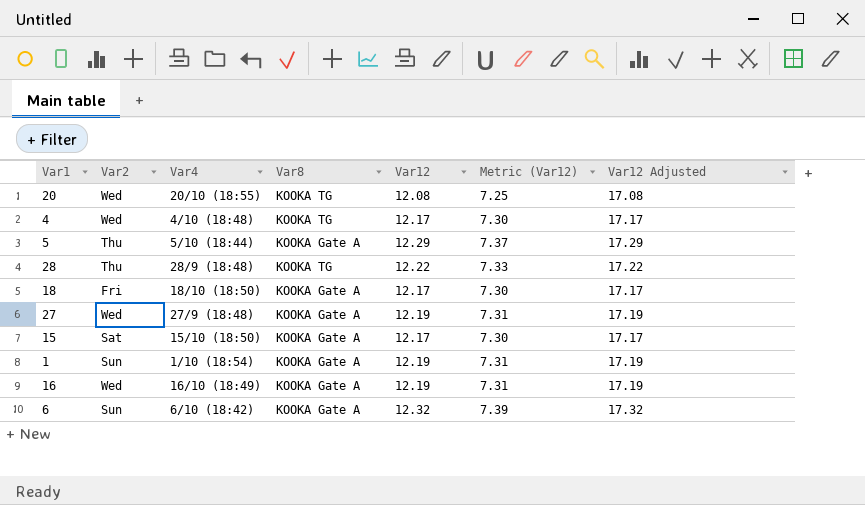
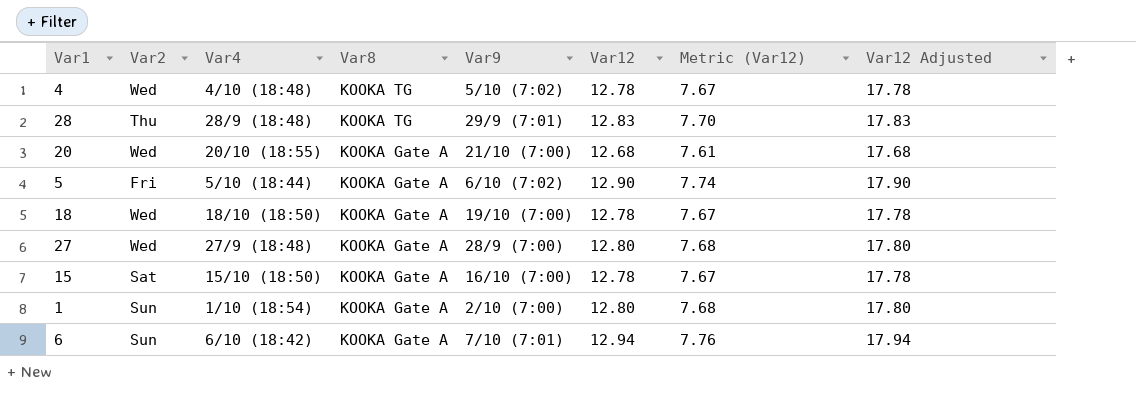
row order: none -> Var8 descending
column Var9 | position: none -> 5
row 16: Wed | 16/10 (18:49) | KOOKA Gate A | 12.19 | 7.31 | 17.19 -> none
4 | Var12: 12.17 -> 12.78
4 | Metric (Var12): 7.30 -> 7.67
4 | Var12 Adjusted: 17.17 -> 17.78
28 | Var12: 12.22 -> 12.83
28 | Metric (Var12): 7.33 -> 7.70
28 | Var12 Adjusted: 17.22 -> 17.83
20 | Var8: KOOKA TG -> KOOKA Gate A
20 | Var12: 12.08 -> 12.68
20 | Metric (Var12): 7.25 -> 7.61
20 | Var12 Adjusted: 17.08 -> 17.68
5 | Var2: Thu -> Fri
5 | Var12: 12.29 -> 12.90
5 | Metric (Var12): 7.37 -> 7.74
5 | Var12 Adjusted: 17.29 -> 17.90
18 | Var2: Fri -> Wed
18 | Var12: 12.17 -> 12.78
18 | Metric (Var12): 7.30 -> 7.67
18 | Var12 Adjusted: 17.17 -> 17.78
27 | Var12: 12.19 -> 12.80
27 | Metric (Var12): 7.31 -> 7.68
27 | Var12 Adjusted: 17.19 -> 17.80
15 | Var12: 12.17 -> 12.78
15 | Metric (Var12): 7.30 -> 7.67
15 | Var12 Adjusted: 17.17 -> 17.78
1 | Var12: 12.19 -> 12.80
1 | Metric (Var12): 7.31 -> 7.68
1 | Var12 Adjusted: 17.19 -> 17.80
6 | Var12: 12.32 -> 12.94
6 | Metric (Var12): 7.39 -> 7.76
6 | Var12 Adjusted: 17.32 -> 17.94

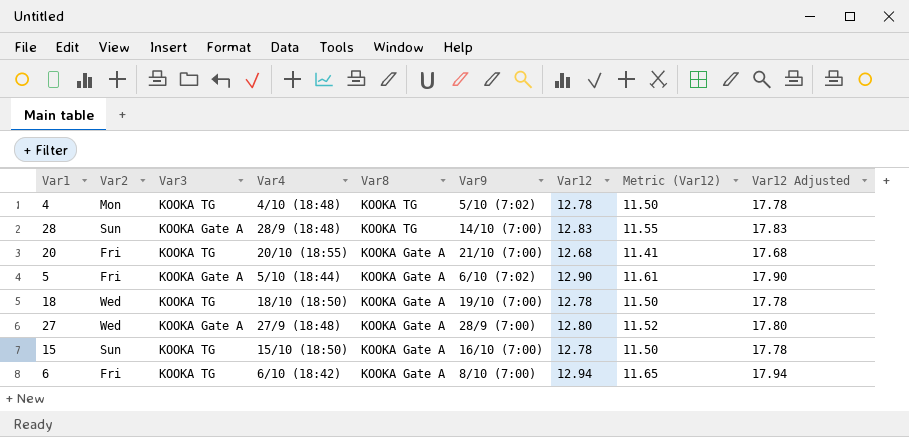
column Var3 | position: none -> 3
column Metric (Var12) | formula: [Var12] * 0.6 -> [Var12] * 0.9
row 1: Sun | 1/10 (18:54) | KOOKA Gate A | 2/10 (7:00) | 12.80 | 7.68 | 17.80 -> none
4 | Var2: Wed -> Mon
28 | Var2: Thu -> Sun
28 | Var9: 29/9 (7:01) -> 14/10 (7:00)
20 | Var2: Wed -> Fri
15 | Var2: Sat -> Sun
6 | Var2: Sun -> Fri
6 | Var9: 7/10 (7:01) -> 8/10 (7:00)

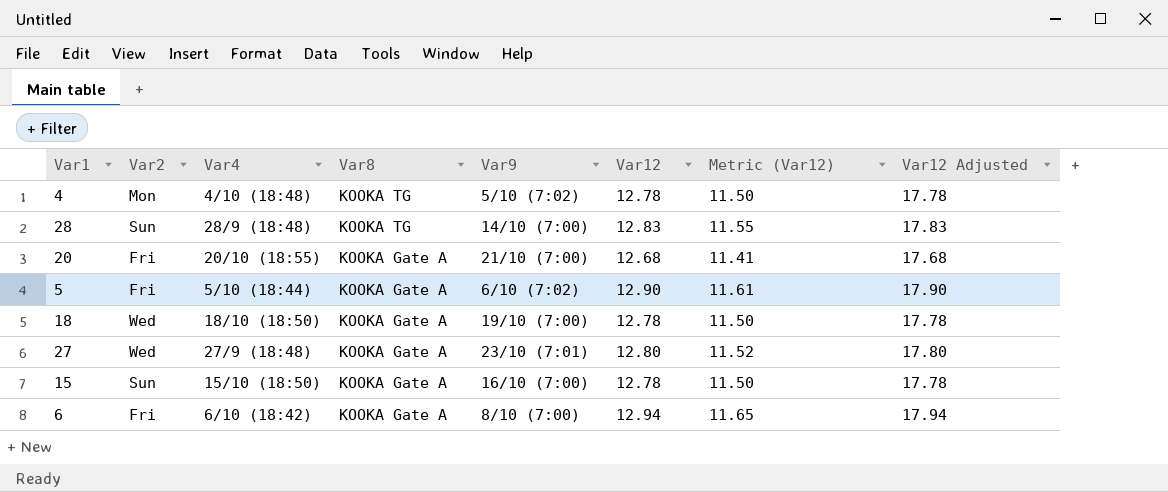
column Var3 | position: 3 -> none
27 | Var9: 28/9 (7:00) -> 23/10 (7:01)

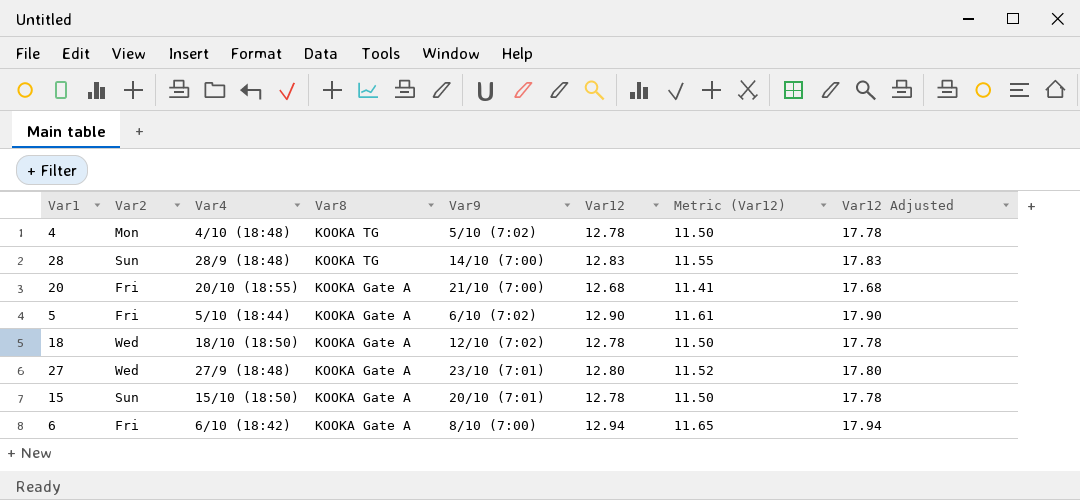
18 | Var9: 19/10 (7:00) -> 12/10 (7:02)
15 | Var9: 16/10 (7:00) -> 20/10 (7:01)

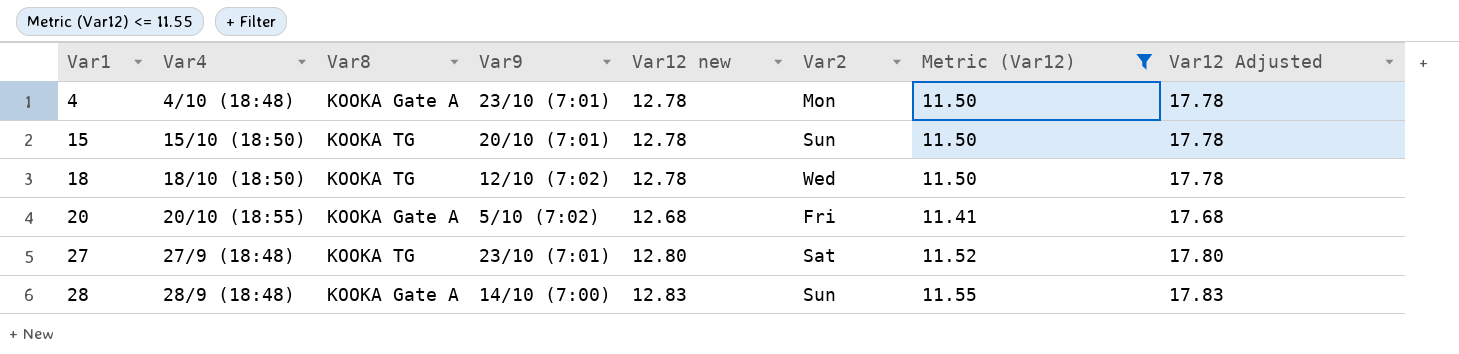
filter: none -> Metric (Var12) <= 11.55
row order: Var8 descending -> Var1 ascending
column name: Var12 -> Var12 new
column Var2 | position: 2 -> 6
4 | Var8: KOOKA TG -> KOOKA Gate A
4 | Var9: 5/10 (7:02) -> 23/10 (7:01)
15 | Var8: KOOKA Gate A -> KOOKA TG
18 | Var8: KOOKA Gate A -> KOOKA TG
20 | Var9: 21/10 (7:00) -> 5/10 (7:02)
27 | Var8: KOOKA Gate A -> KOOKA TG
27 | Var2: Wed -> Sat
28 | Var8: KOOKA TG -> KOOKA Gate A

